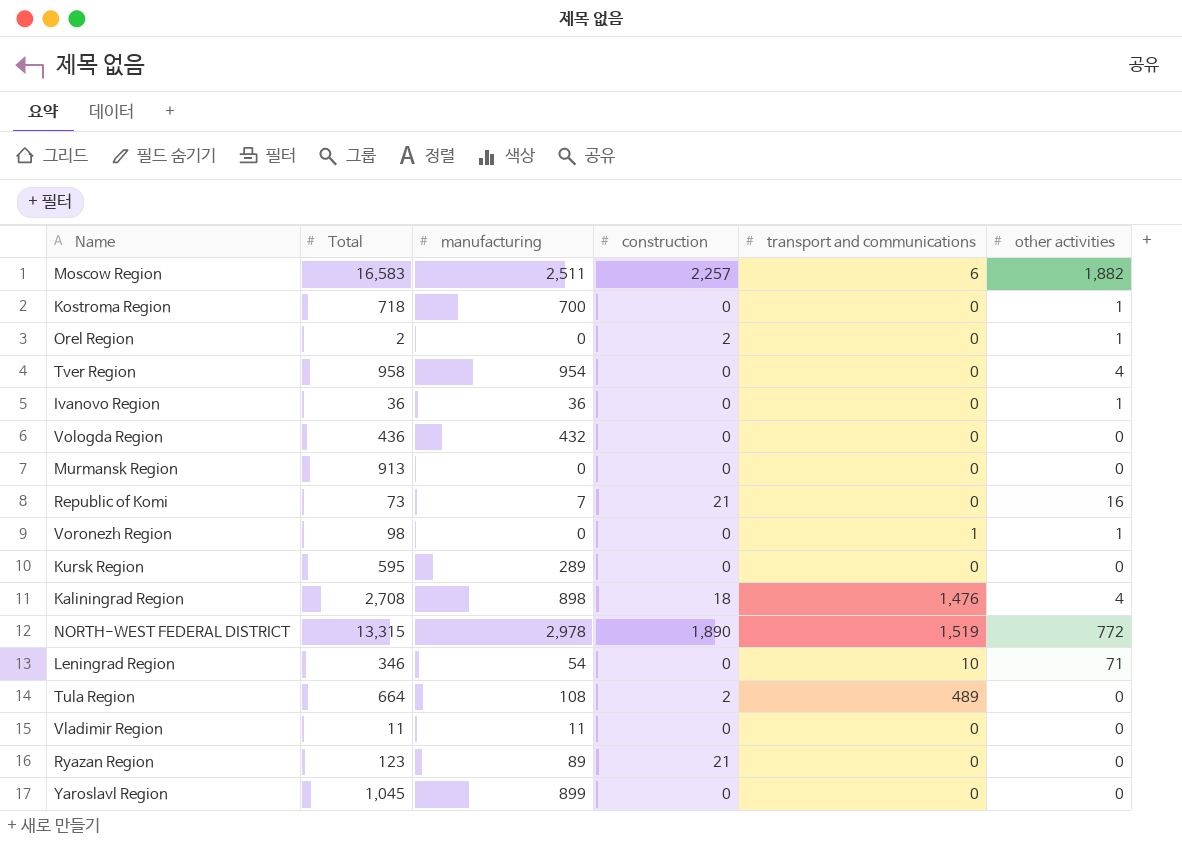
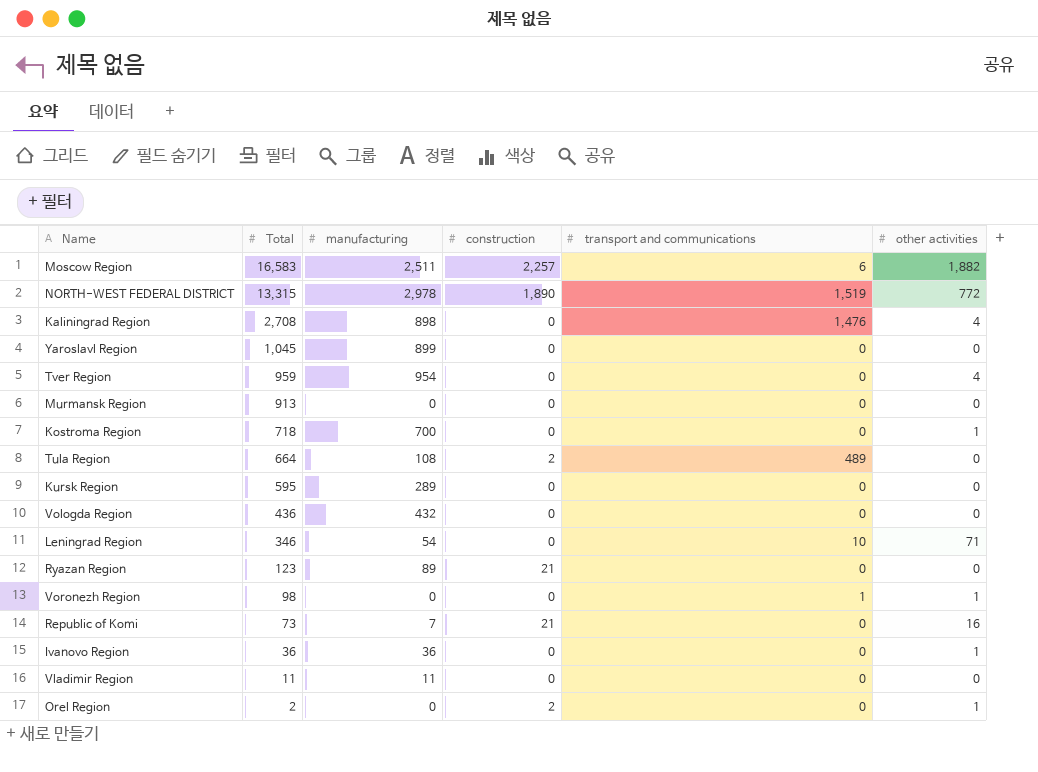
row order: none -> Total descending
Kaliningrad Region | construction: 18 -> 0
Tver Region | Total: 958 -> 959

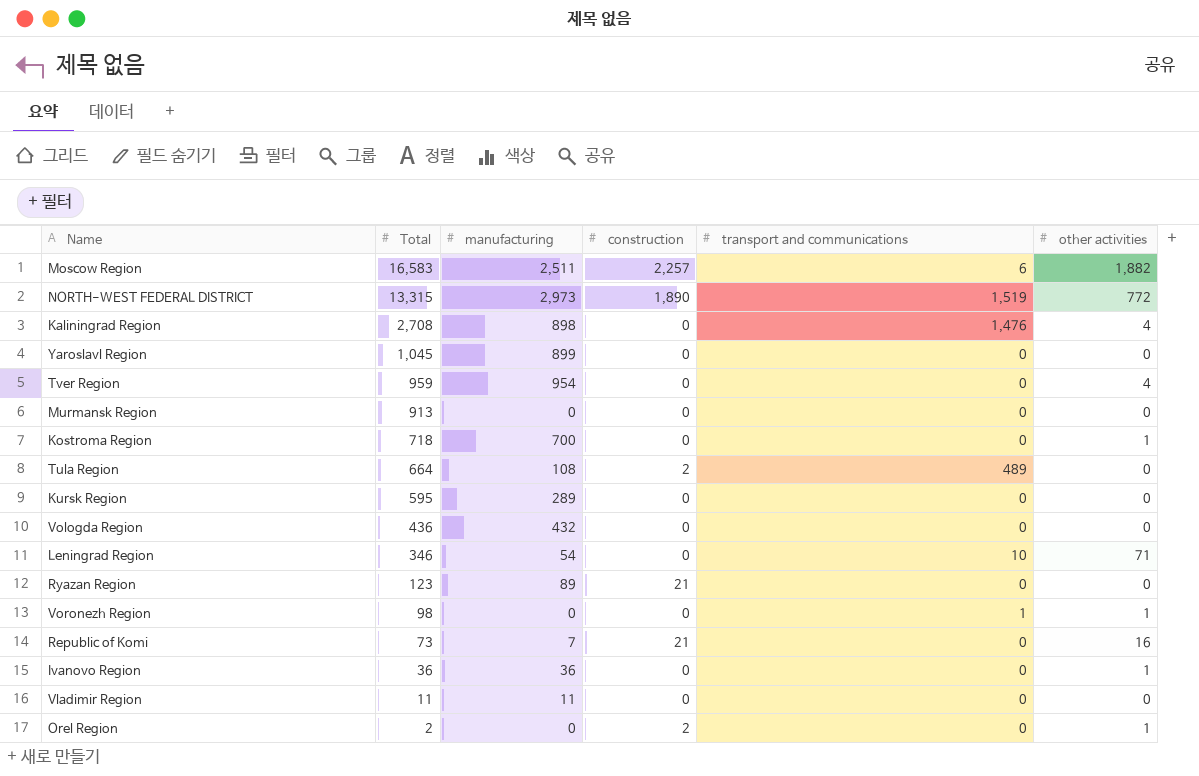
NORTH-WEST FEDERAL DISTRICT | manufacturing: 2,978 -> 2,973

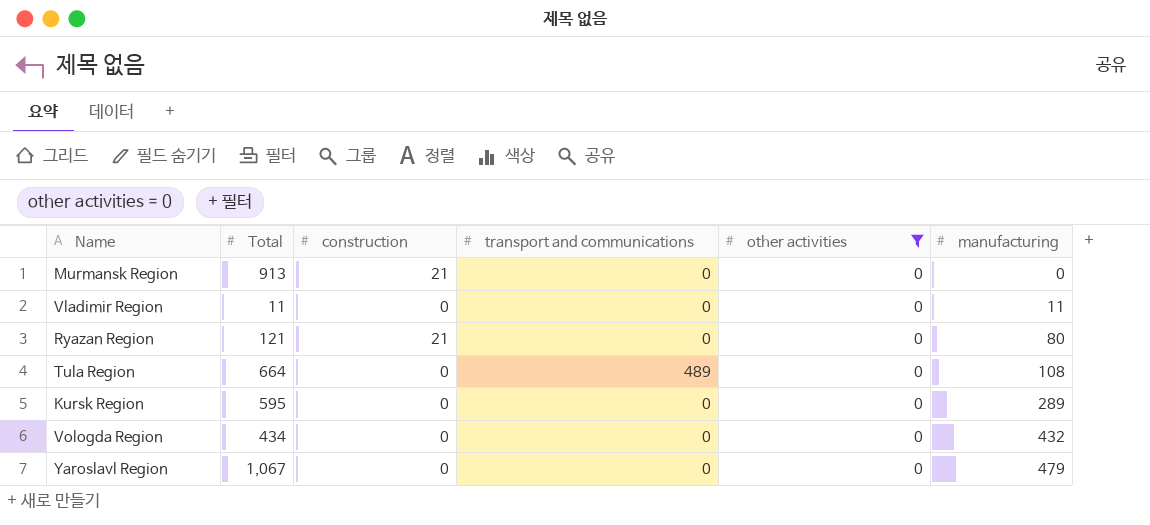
filter: none -> other activities = 0
row order: Total descending -> manufacturing ascending
column manufacturing | position: 3 -> 6
Murmansk Region | construction: 0 -> 21
Ryazan Region | Total: 123 -> 121
Ryazan Region | manufacturing: 89 -> 80
Tula Region | construction: 2 -> 0
Vologda Region | Total: 436 -> 434
Yaroslavl Region | Total: 1,045 -> 1,067
Yaroslavl Region | manufacturing: 899 -> 479

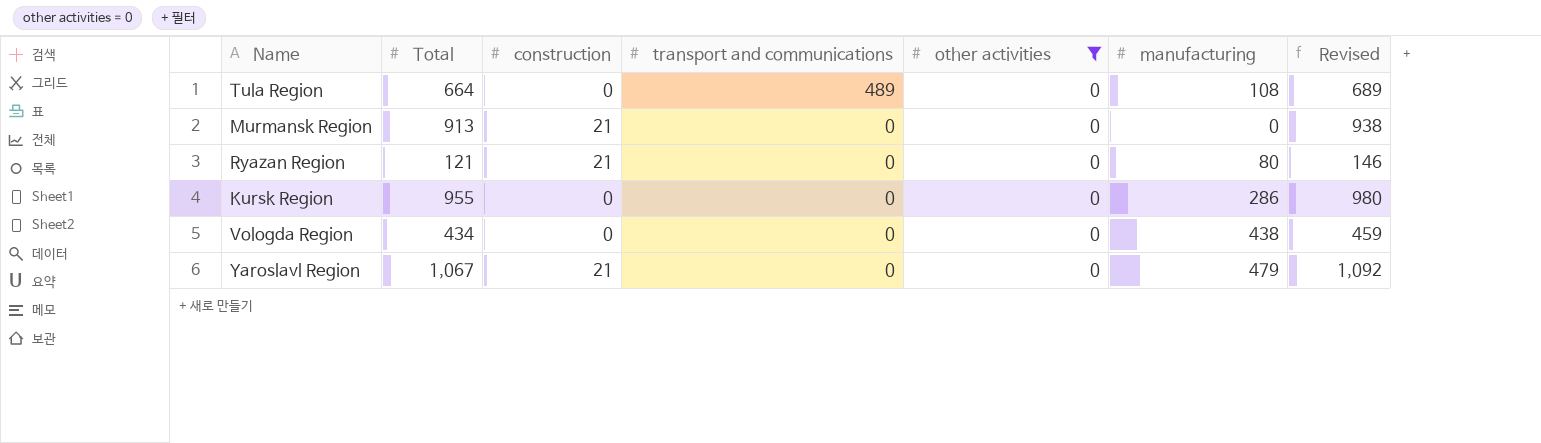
row order: manufacturing ascending -> transport and communications descending
column Revised | formula: none -> [Total] + 25
row Vladimir Region: 11 | 0 | 0 | 0 | 11 -> none
Kursk Region | Total: 595 -> 955
Kursk Region | manufacturing: 289 -> 286
Vologda Region | manufacturing: 432 -> 438
Yaroslavl Region | construction: 0 -> 21

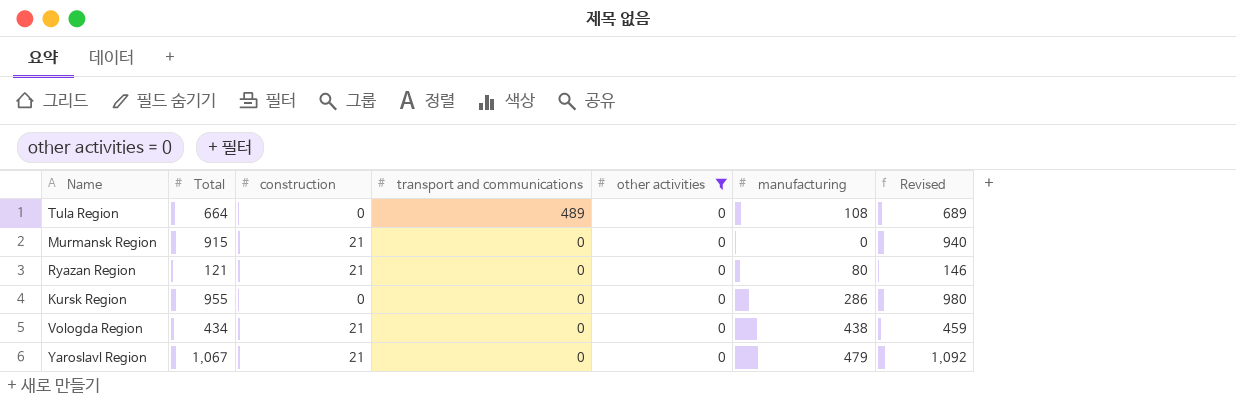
Murmansk Region | Total: 913 -> 915
Murmansk Region | Revised: 938 -> 940
Vologda Region | construction: 0 -> 21

